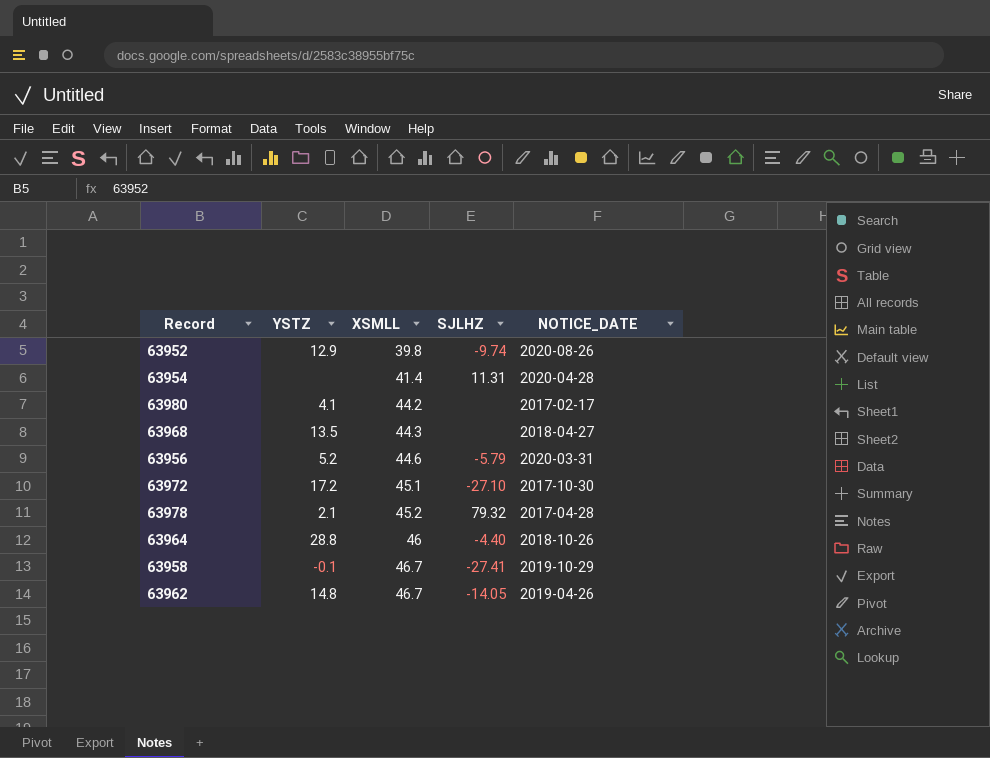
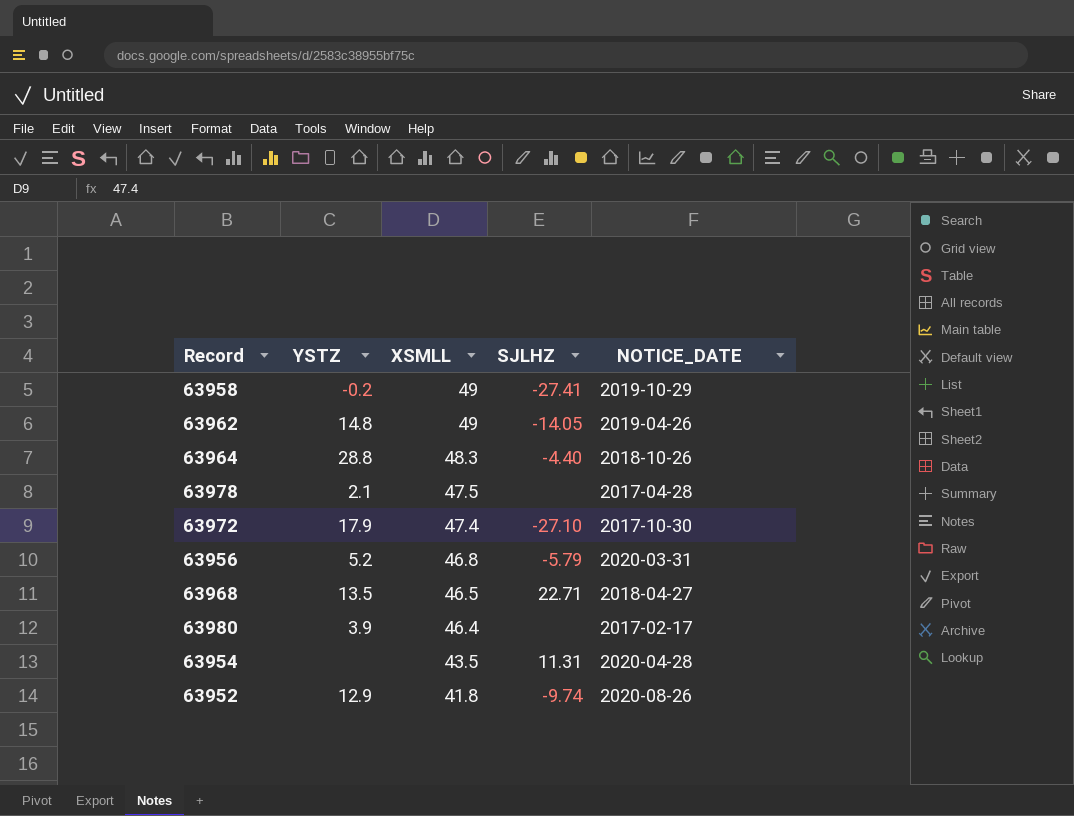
row order: XSMLL ascending -> XSMLL descending
63958 | YSTZ: -0.1 -> -0.2
63958 | XSMLL: 46.7 -> 49
63962 | XSMLL: 46.7 -> 49
63964 | XSMLL: 46 -> 48.3
63978 | XSMLL: 45.2 -> 47.5
63978 | SJLHZ: 79.32 -> none
63972 | YSTZ: 17.2 -> 17.9
63972 | XSMLL: 45.1 -> 47.4
63956 | XSMLL: 44.6 -> 46.8
63968 | XSMLL: 44.3 -> 46.5
63968 | SJLHZ: none -> 22.71
63980 | YSTZ: 4.1 -> 3.9
63980 | XSMLL: 44.2 -> 46.4
63954 | XSMLL: 41.4 -> 43.5
63952 | XSMLL: 39.8 -> 41.8

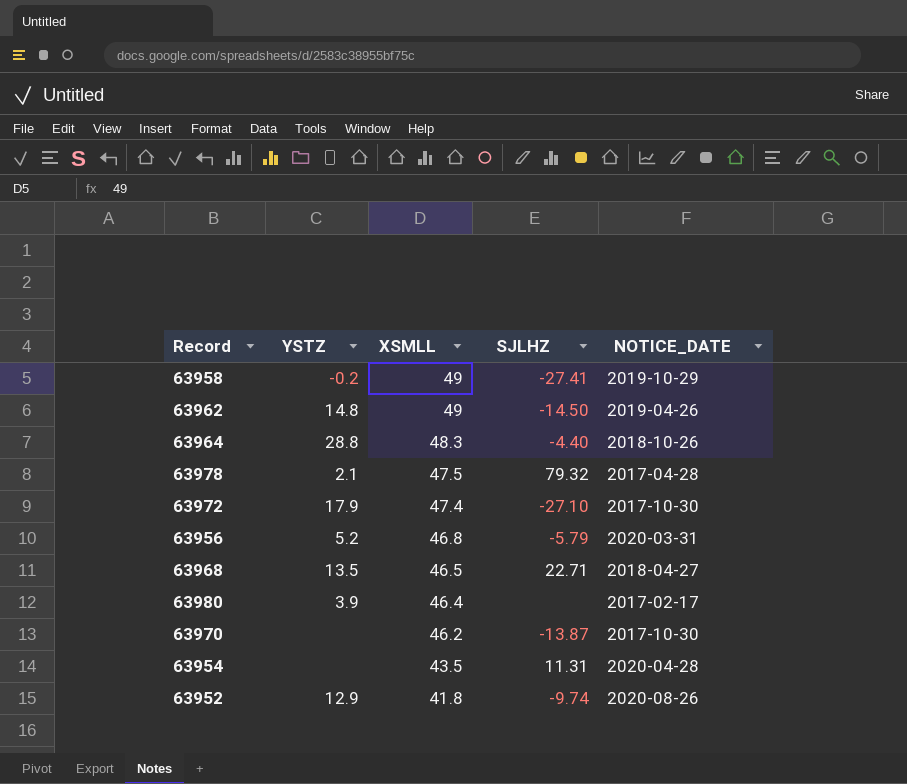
63962 | SJLHZ: -14.05 -> -14.50
63978 | SJLHZ: none -> 79.32
row 63970: none -> none | 46.2 | -13.87 | 2017-10-30

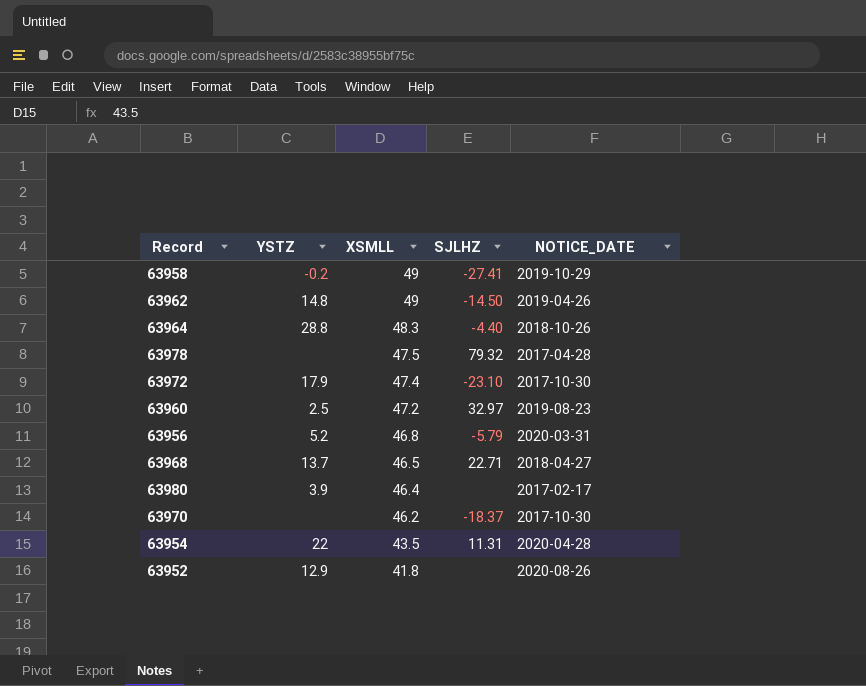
63978 | YSTZ: 2.1 -> none
63972 | SJLHZ: -27.10 -> -23.10
row 63960: none -> 2.5 | 47.2 | 32.97 | 2019-08-23
63968 | YSTZ: 13.5 -> 13.7
63970 | SJLHZ: -13.87 -> -18.37
63954 | YSTZ: none -> 22
63952 | SJLHZ: -9.74 -> none

